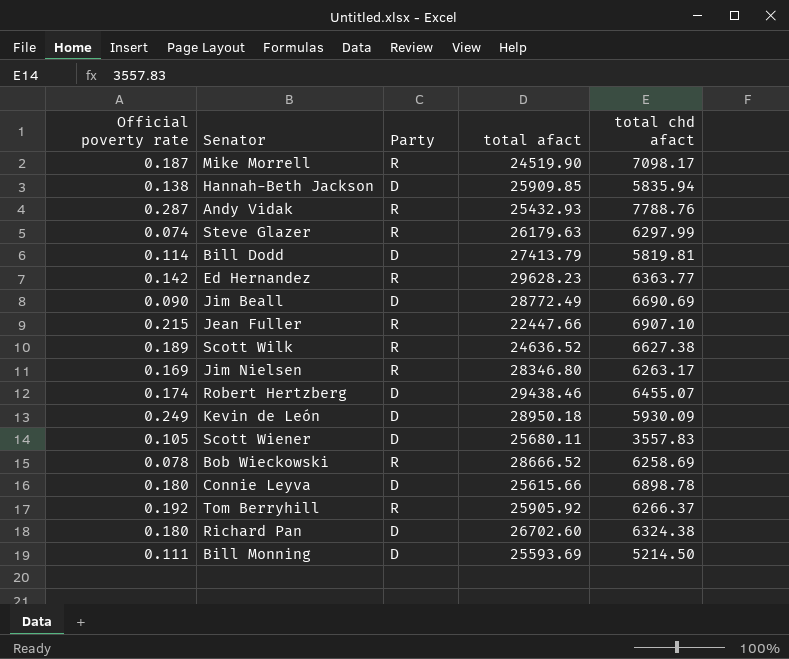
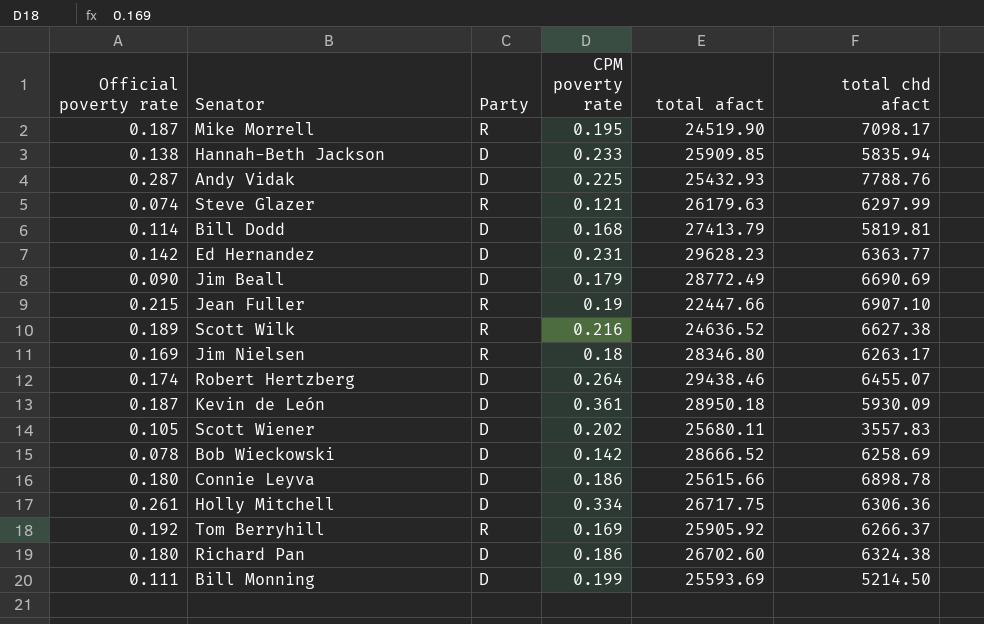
column CPM poverty rate | position: none -> 4
Andy Vidak | Party: R -> D
Ed Hernandez | Party: R -> D
Kevin de León | Official poverty rate: 0.249 -> 0.187
Bob Wieckowski | Party: R -> D
row Holly Mitchell: none -> 0.261 | D | 0.334 | 26717.75 | 6306.36

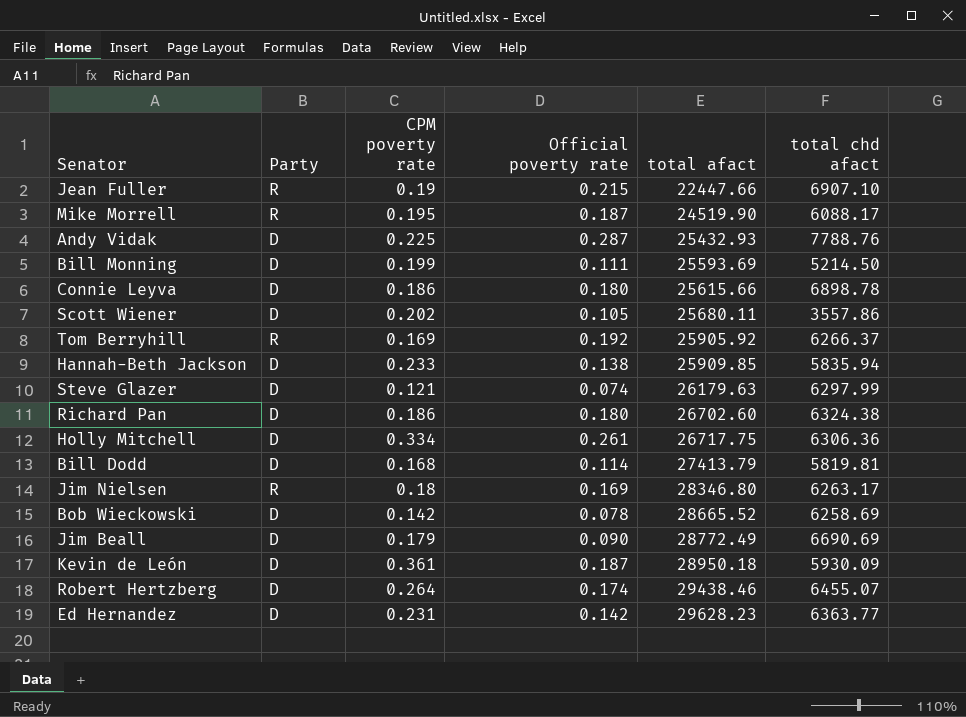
row order: none -> total afact ascending
column Official poverty rate | position: 1 -> 4
row Scott Wilk: 0.189 | R | 0.216 | 24636.52 | 6627.38 -> none
Mike Morrell | total chd afact: 7098.17 -> 6088.17
Scott Wiener | total chd afact: 3557.83 -> 3557.86
Steve Glazer | Party: R -> D
Bob Wieckowski | total afact: 28666.52 -> 28665.52

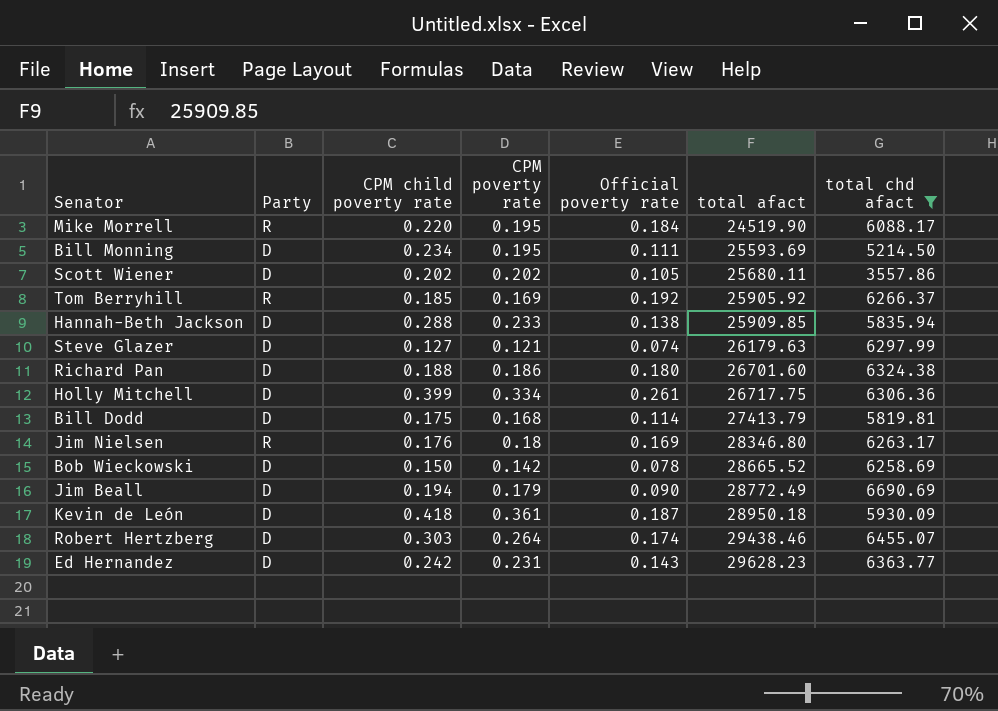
filter: none -> total chd afact <= 6690.69
column CPM child poverty rate | position: none -> 3
Mike Morrell | Official poverty rate: 0.187 -> 0.184
Bill Monning | CPM poverty rate: 0.199 -> 0.195
Richard Pan | total afact: 26702.60 -> 26701.60
Ed Hernandez | Official poverty rate: 0.142 -> 0.143

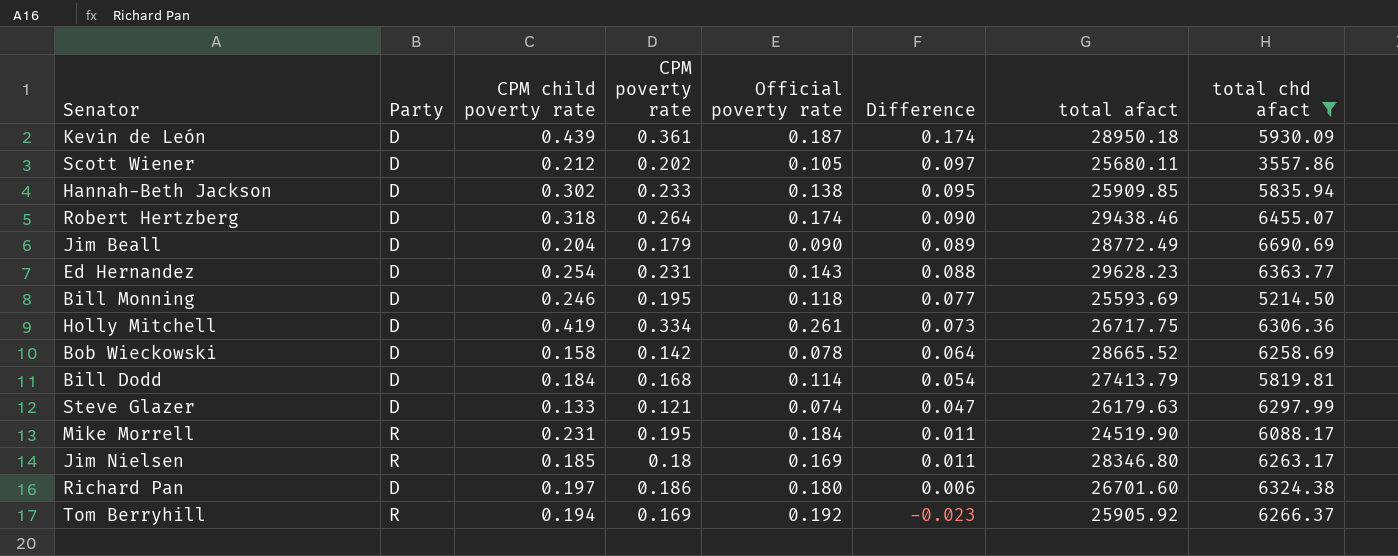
row order: total afact ascending -> Difference descending
column Difference | formula: none -> [CPM poverty rate] - [Official poverty rate]
Kevin de León | CPM child poverty rate: 0.418 -> 0.439
Scott Wiener | CPM child poverty rate: 0.202 -> 0.212
Hannah-Beth Jackson | CPM child poverty rate: 0.288 -> 0.302
Robert Hertzberg | CPM child poverty rate: 0.303 -> 0.318
Jim Beall | CPM child poverty rate: 0.194 -> 0.204
Ed Hernandez | CPM child poverty rate: 0.242 -> 0.254
Bill Monning | CPM child poverty rate: 0.234 -> 0.246
Bill Monning | Official poverty rate: 0.111 -> 0.118
Holly Mitchell | CPM child poverty rate: 0.399 -> 0.419
Bob Wieckowski | CPM child poverty rate: 0.150 -> 0.158
Bill Dodd | CPM child poverty rate: 0.175 -> 0.184
Steve Glazer | CPM child poverty rate: 0.127 -> 0.133
Mike Morrell | CPM child poverty rate: 0.220 -> 0.231
Jim Nielsen | CPM child poverty rate: 0.176 -> 0.185
Richard Pan | CPM child poverty rate: 0.188 -> 0.197
Tom Berryhill | CPM child poverty rate: 0.185 -> 0.194

